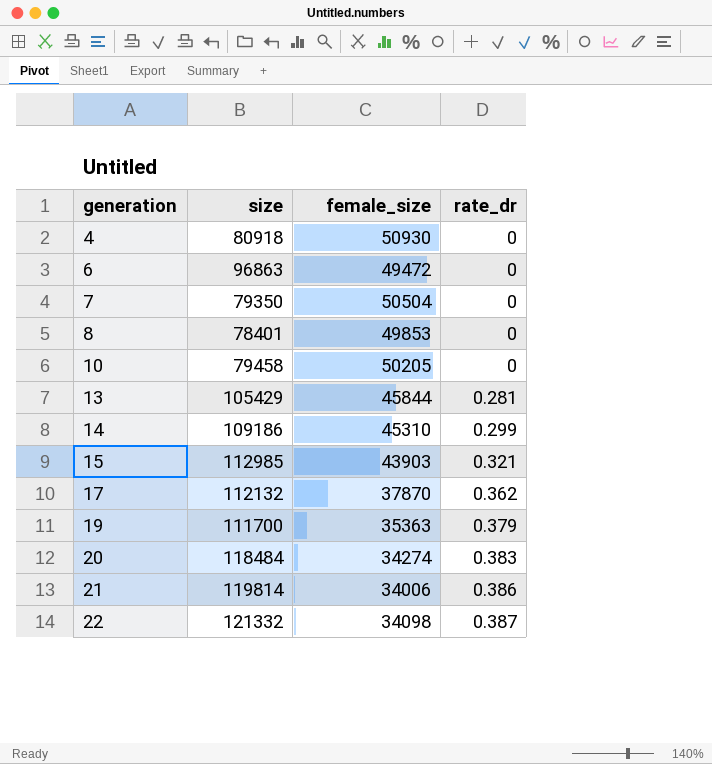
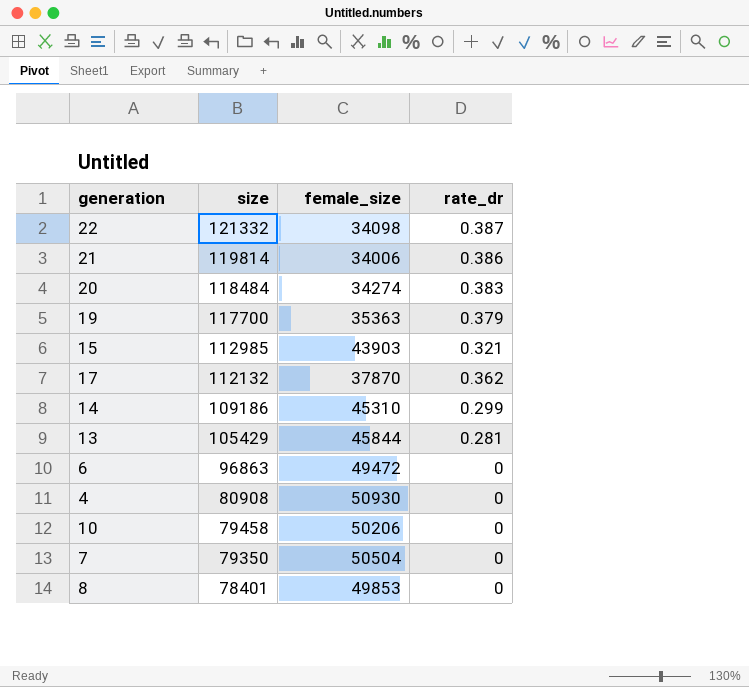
row order: generation ascending -> size descending
19 | size: 111700 -> 117700
4 | size: 80918 -> 80908
10 | female_size: 50205 -> 50206

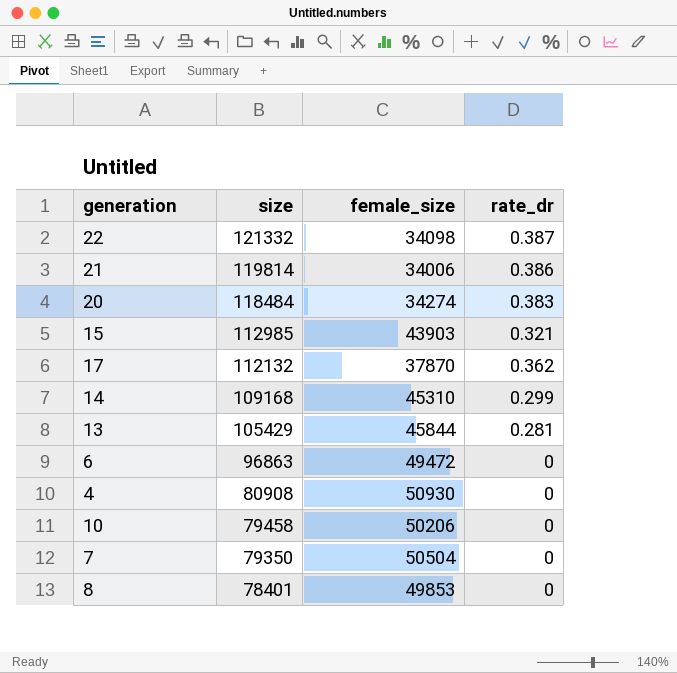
row 19: 117700 | 35363 | 0.379 -> none
14 | size: 109186 -> 109168

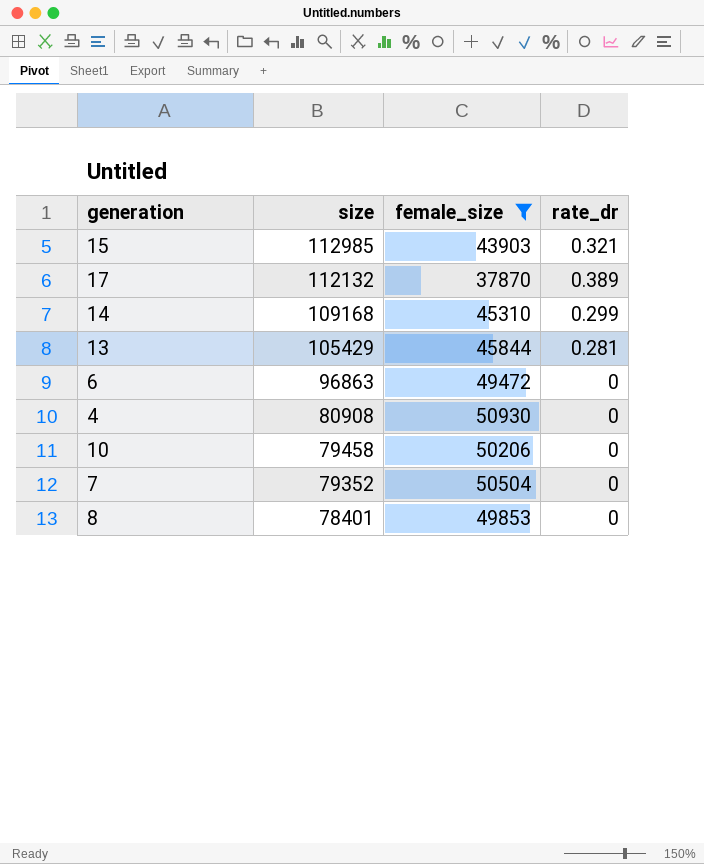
filter: none -> female_size >= 37870
17 | rate_dr: 0.362 -> 0.389
7 | size: 79350 -> 79352

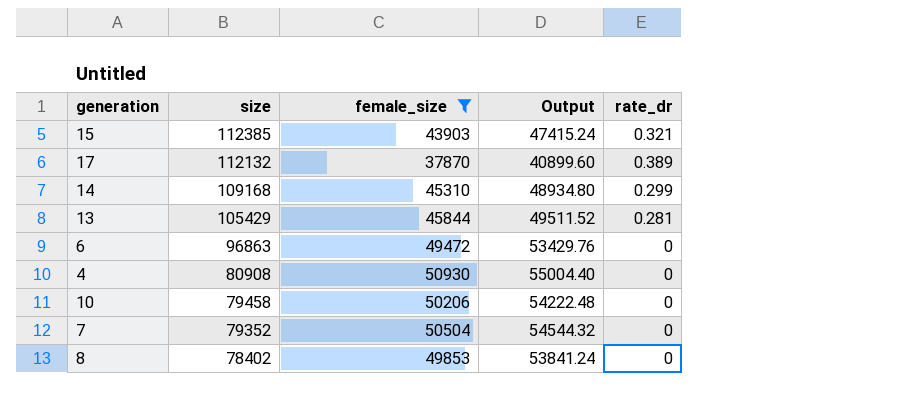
column Output | formula: none -> [female_size] * 1.08
15 | size: 112985 -> 112385
8 | size: 78401 -> 78402

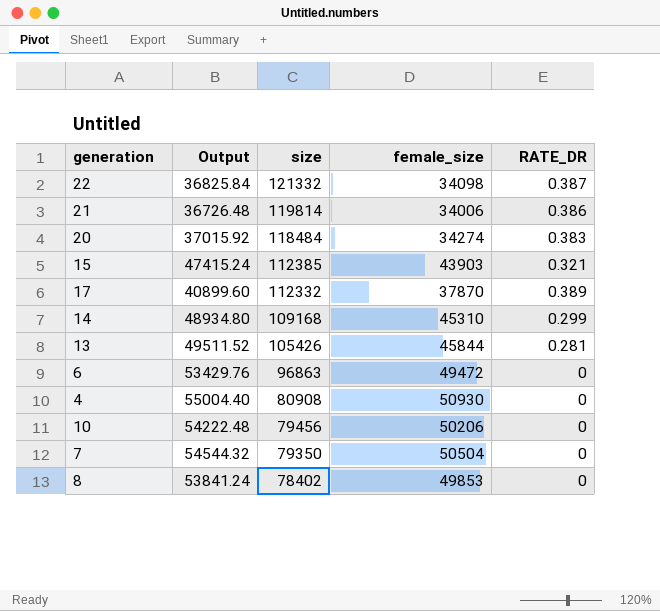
filter: female_size >= 37870 -> none
column Output | position: 4 -> 2
column name: rate_dr -> RATE_DR
17 | size: 112132 -> 112332
13 | size: 105429 -> 105426
10 | size: 79458 -> 79456
7 | size: 79352 -> 79350

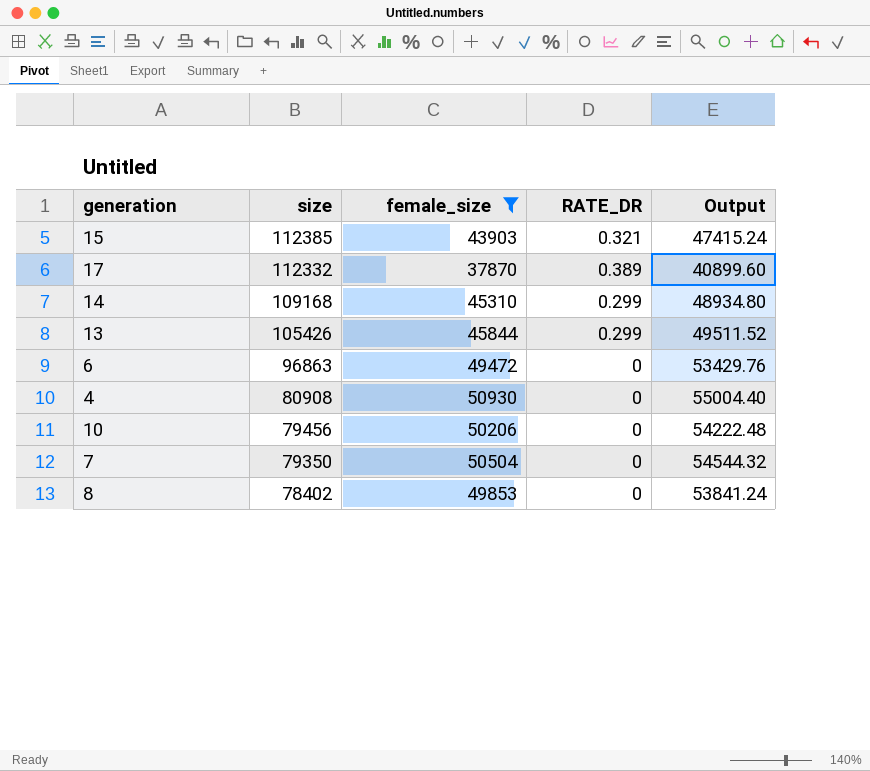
filter: none -> female_size >= 37870
column Output | position: 2 -> 5
13 | RATE_DR: 0.281 -> 0.299

